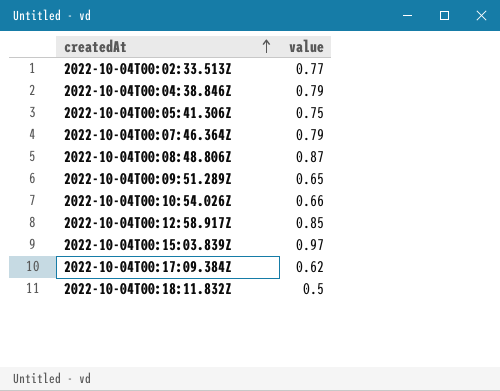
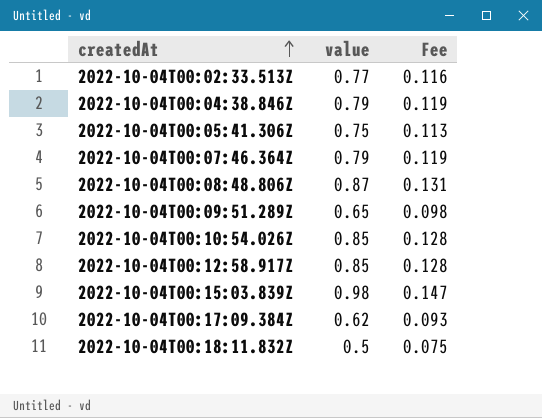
column Fee | formula: none -> [value] * 0.15
2022-10-04T00:10:54.026Z | value: 0.66 -> 0.85
2022-10-04T00:15:03.839Z | value: 0.97 -> 0.98

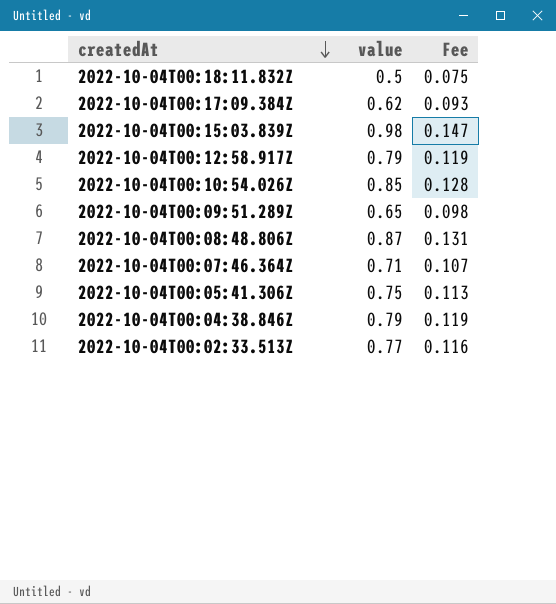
row order: createdAt ascending -> createdAt descending
2022-10-04T00:12:58.917Z | value: 0.85 -> 0.79
2022-10-04T00:12:58.917Z | Fee: 0.128 -> 0.119
2022-10-04T00:07:46.364Z | value: 0.79 -> 0.71
2022-10-04T00:07:46.364Z | Fee: 0.119 -> 0.107

